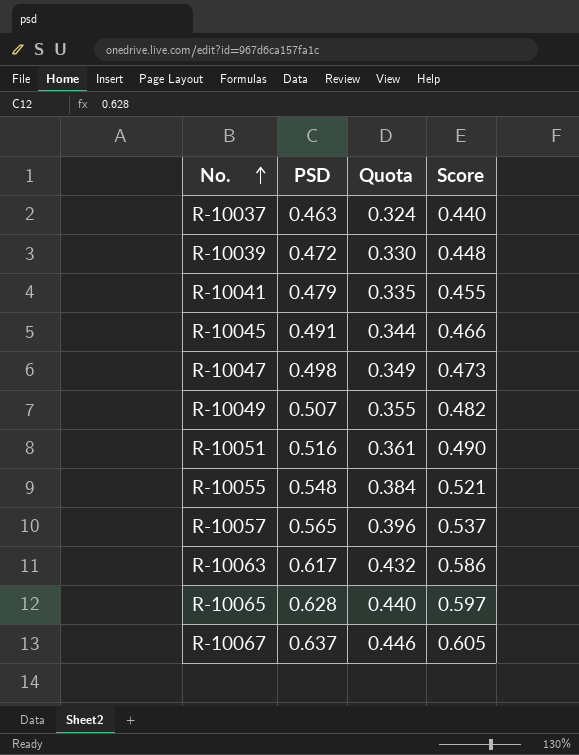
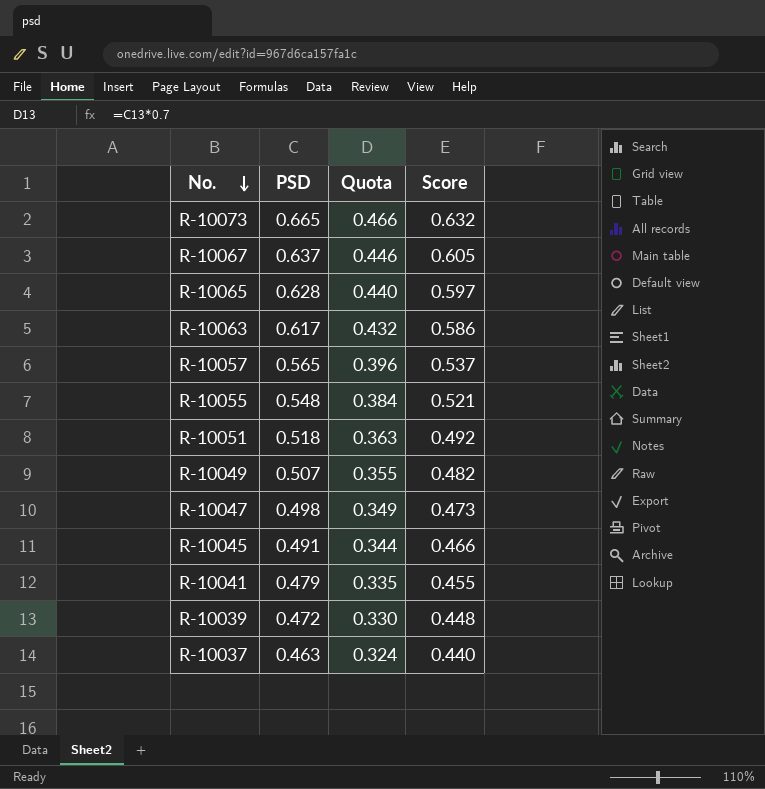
row order: No. ascending -> No. descending
row R-10073: none -> 0.665 | 0.466 | 0.632
R-10051 | PSD: 0.516 -> 0.518
R-10051 | Quota: 0.361 -> 0.363
R-10051 | Score: 0.490 -> 0.492

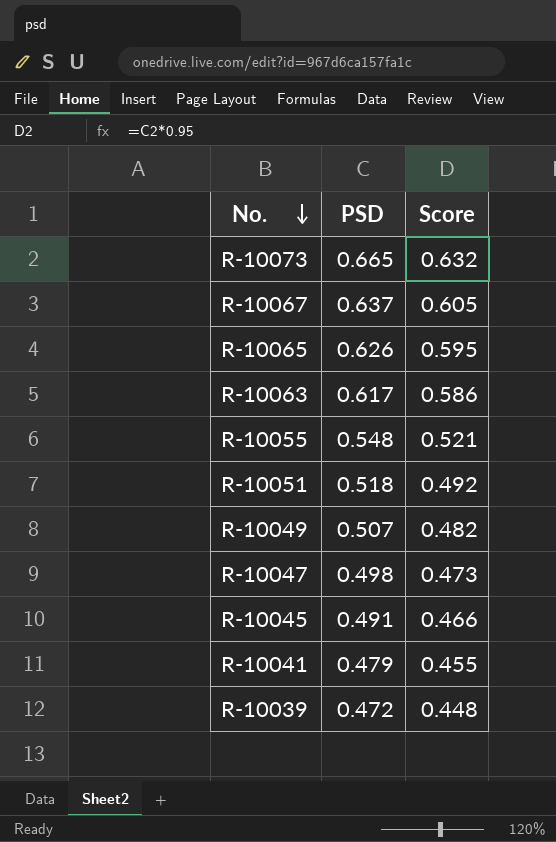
column Quota | formula: [PSD] * 0.7 -> none
row R-10057: 0.565 | 0.396 | 0.537 -> none
row R-10037: 0.463 | 0.324 | 0.440 -> none
R-10065 | PSD: 0.628 -> 0.626
R-10065 | Score: 0.597 -> 0.595

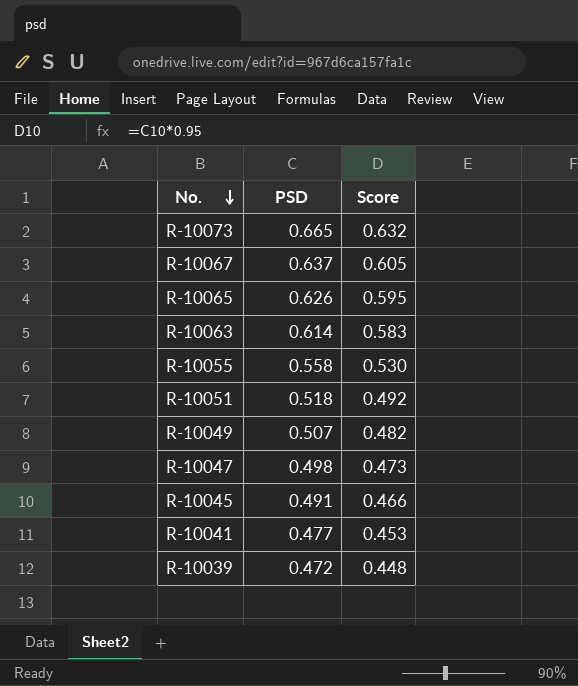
R-10063 | PSD: 0.617 -> 0.614
R-10063 | Score: 0.586 -> 0.583
R-10055 | PSD: 0.548 -> 0.558
R-10055 | Score: 0.521 -> 0.530
R-10041 | PSD: 0.479 -> 0.477
R-10041 | Score: 0.455 -> 0.453

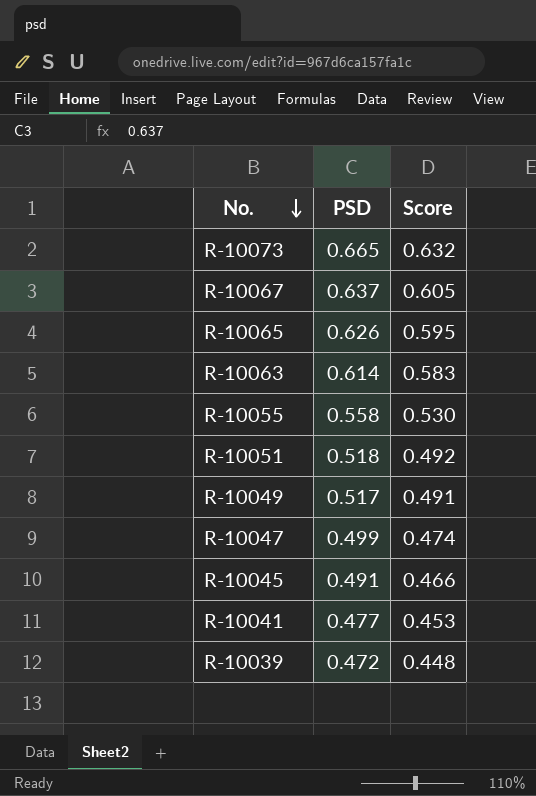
R-10049 | PSD: 0.507 -> 0.517
R-10049 | Score: 0.482 -> 0.491
R-10047 | PSD: 0.498 -> 0.499
R-10047 | Score: 0.473 -> 0.474

